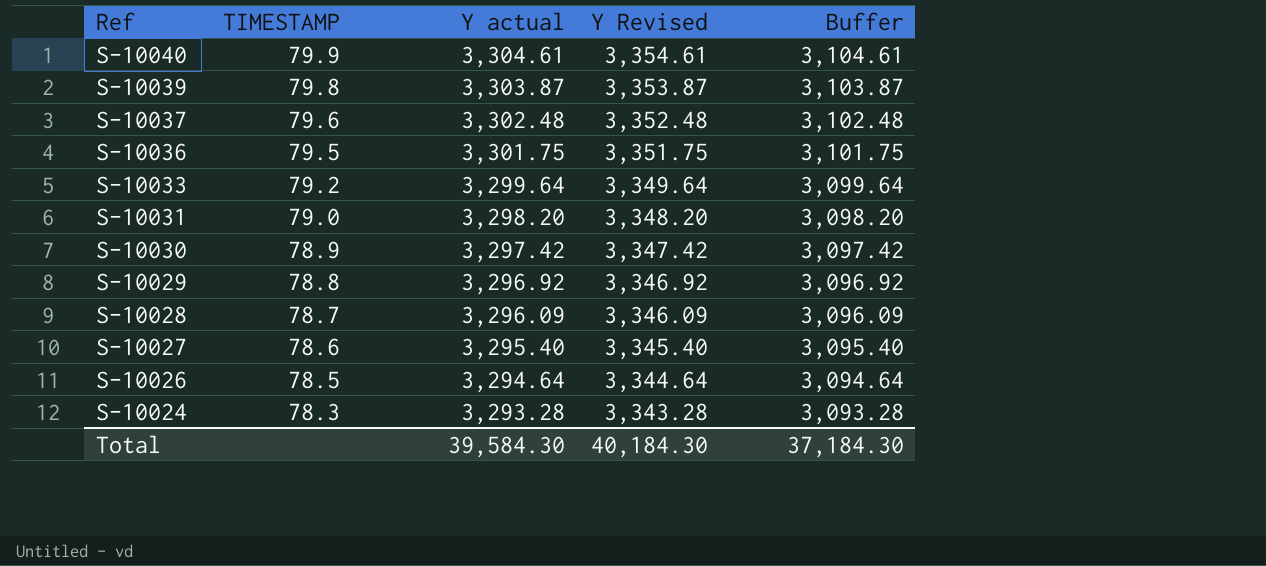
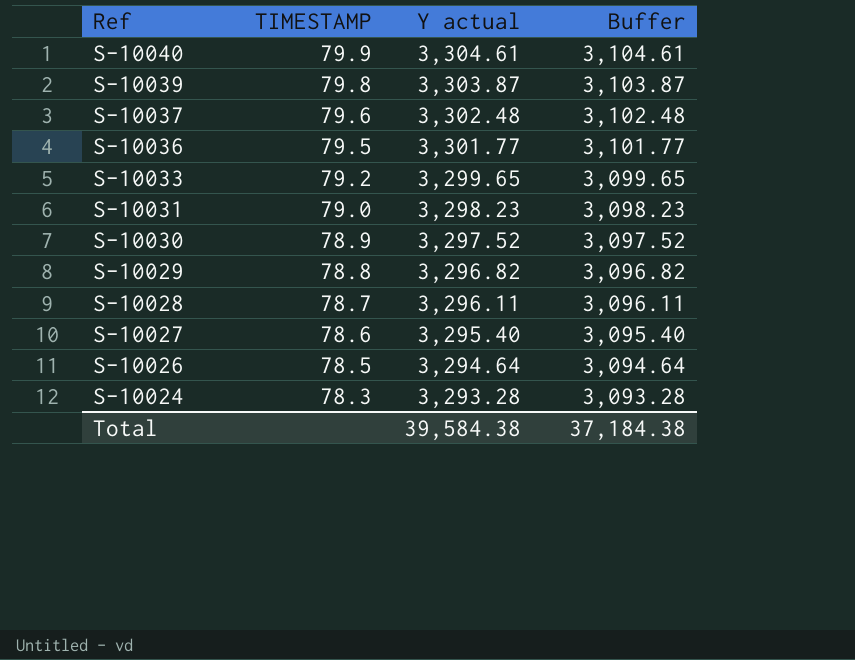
column Y Revised | formula: [Y actual] + 50 -> none
S-10036 | Y actual: 3,301.75 -> 3,301.77
S-10036 | Buffer: 3,101.75 -> 3,101.77
S-10033 | Y actual: 3,299.64 -> 3,299.65
S-10033 | Buffer: 3,099.64 -> 3,099.65
S-10031 | Y actual: 3,298.20 -> 3,298.23
S-10031 | Buffer: 3,098.20 -> 3,098.23
S-10030 | Y actual: 3,297.42 -> 3,297.52
S-10030 | Buffer: 3,097.42 -> 3,097.52
S-10029 | Y actual: 3,296.92 -> 3,296.82
S-10029 | Buffer: 3,096.92 -> 3,096.82
S-10028 | Y actual: 3,296.09 -> 3,296.11
S-10028 | Buffer: 3,096.09 -> 3,096.11
Total | Y actual: 39,584.30 -> 39,584.38
Total | Buffer: 37,184.30 -> 37,184.38

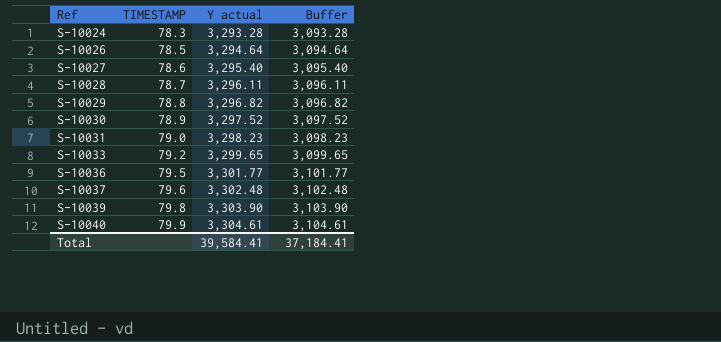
row order: Ref descending -> Ref ascending
S-10039 | Y actual: 3,303.87 -> 3,303.90
S-10039 | Buffer: 3,103.87 -> 3,103.90
Total | Y actual: 39,584.38 -> 39,584.41
Total | Buffer: 37,184.38 -> 37,184.41

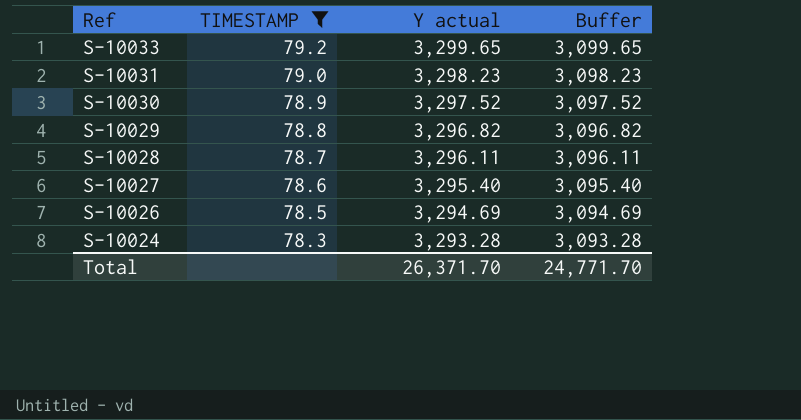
filter: none -> TIMESTAMP <= 79.2
row order: Ref ascending -> Ref descending
S-10026 | Y actual: 3,294.64 -> 3,294.69
S-10026 | Buffer: 3,094.64 -> 3,094.69
Total | Y actual: 39,584.41 -> 26,371.70
Total | Buffer: 37,184.41 -> 24,771.70

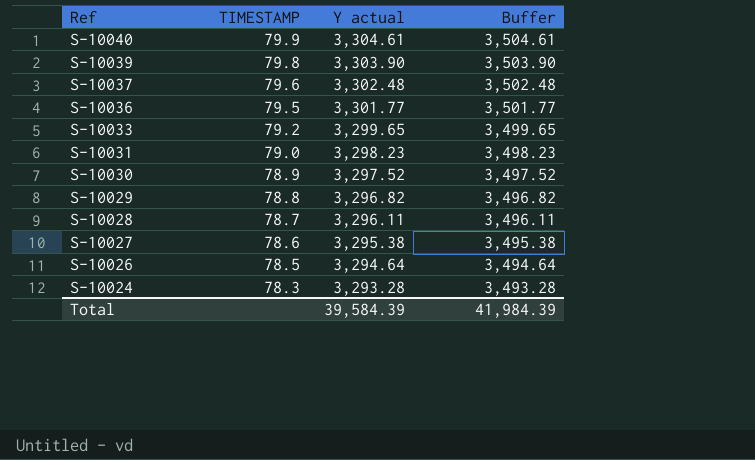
filter: TIMESTAMP <= 79.2 -> none
column Buffer | formula: [Y actual] - 200 -> [Y actual] + 200
S-10027 | Y actual: 3,295.40 -> 3,295.38
S-10026 | Y actual: 3,294.69 -> 3,294.64
Total | Y actual: 26,371.70 -> 39,584.39
Total | Buffer: 24,771.70 -> 41,984.39

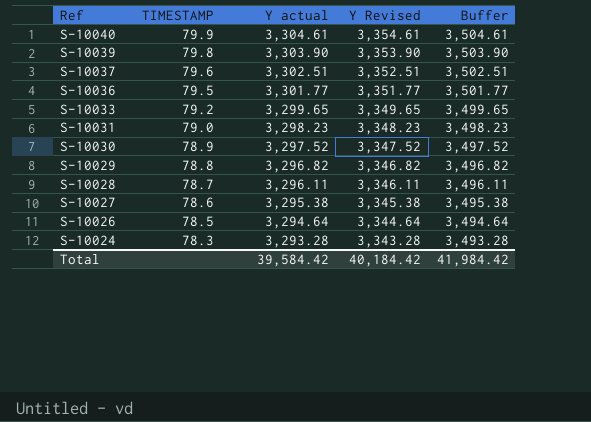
column Y Revised | formula: none -> [Y actual] + 50
S-10037 | Y actual: 3,302.48 -> 3,302.51
S-10037 | Buffer: 3,502.48 -> 3,502.51
Total | Y actual: 39,584.39 -> 39,584.42
Total | Buffer: 41,984.39 -> 41,984.42

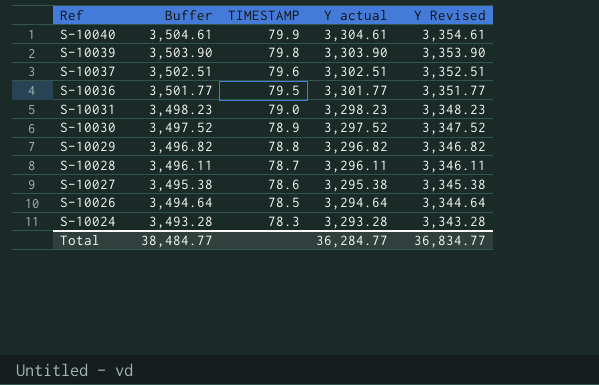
column Buffer | position: 5 -> 2
row S-10033: 79.2 | 3,299.65 | 3,349.65 | 3,499.65 -> none
Total | Buffer: 41,984.42 -> 38,484.77
Total | Y actual: 39,584.42 -> 36,284.77
Total | Y Revised: 40,184.42 -> 36,834.77

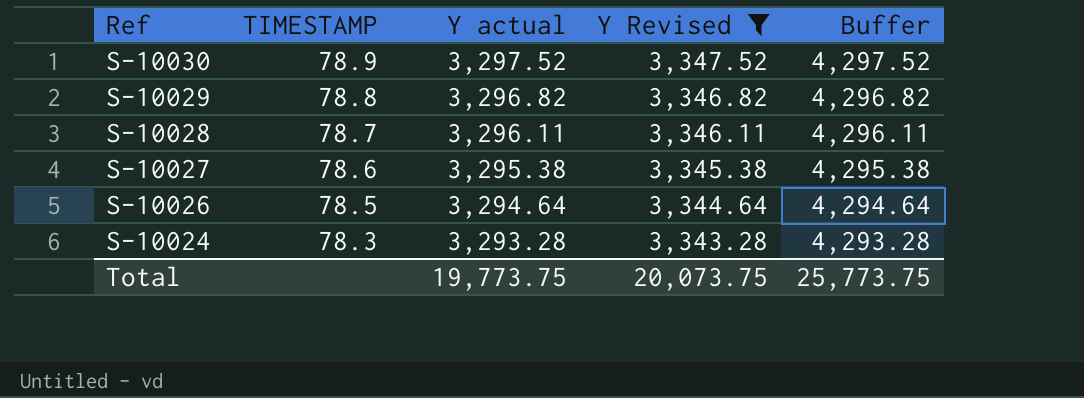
filter: none -> Y Revised <= 3,347.52
column Buffer | formula: [Y actual] + 200 -> [Y actual] + 1000
column Buffer | position: 2 -> 5
Total | Y actual: 36,284.77 -> 19,773.75
Total | Y Revised: 36,834.77 -> 20,073.75
Total | Buffer: 38,484.77 -> 25,773.75

